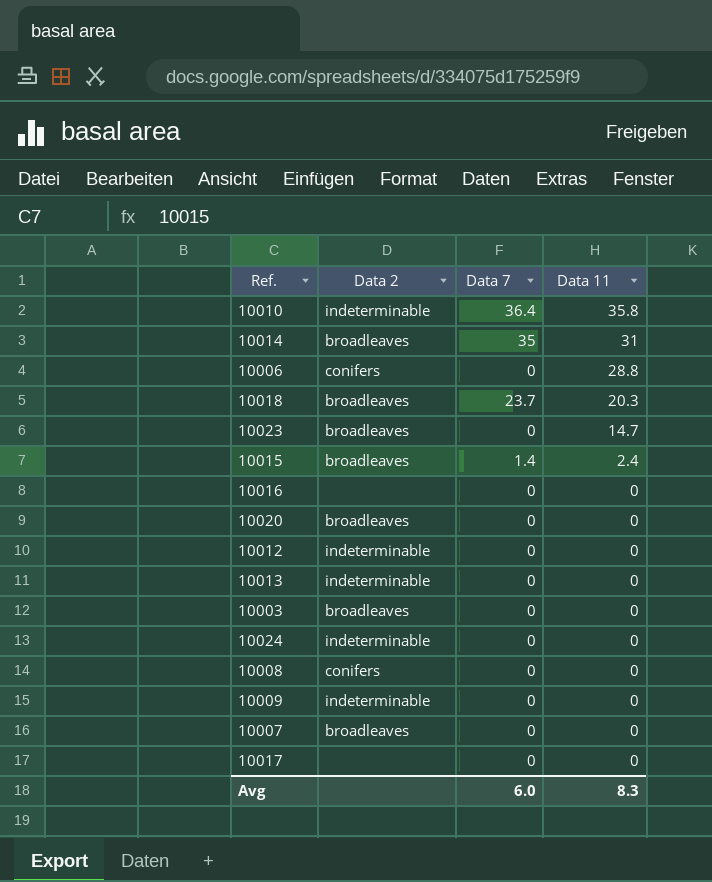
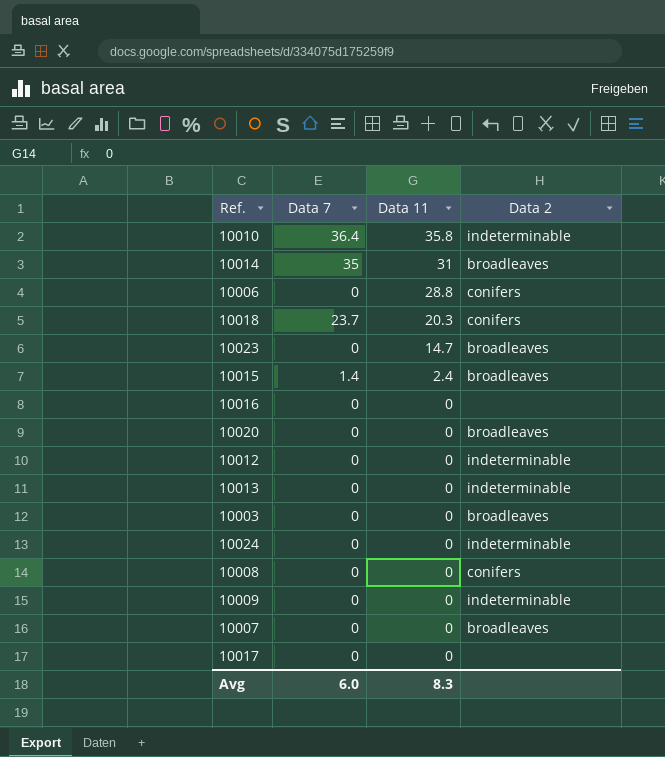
column Data 2 | position: 2 -> 4
10018 | Data 2: broadleaves -> conifers

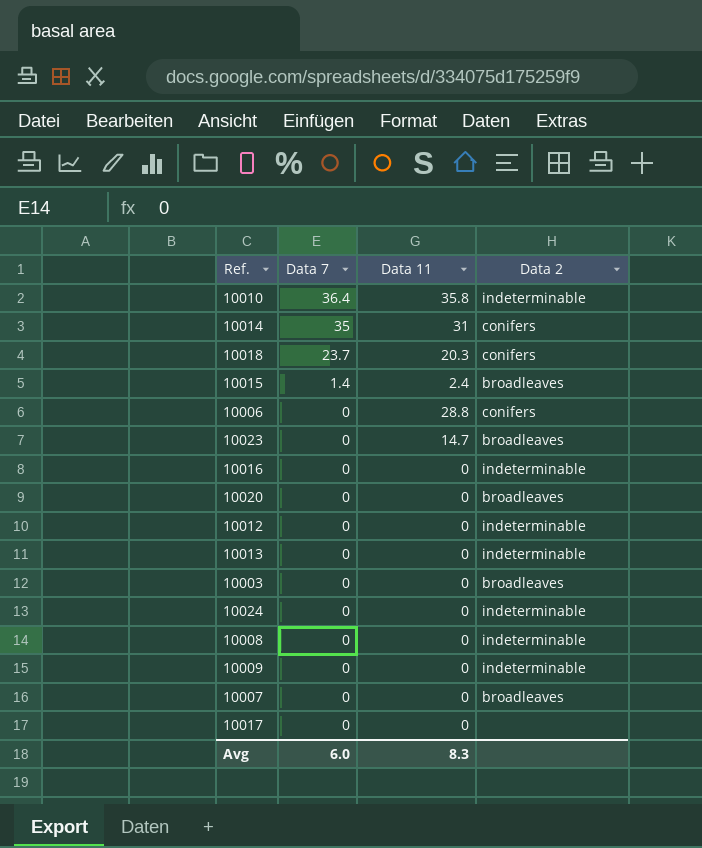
row order: Data 11 descending -> Data 7 descending
10014 | Data 2: broadleaves -> conifers
10016 | Data 2: none -> indeterminable
10008 | Data 2: conifers -> indeterminable

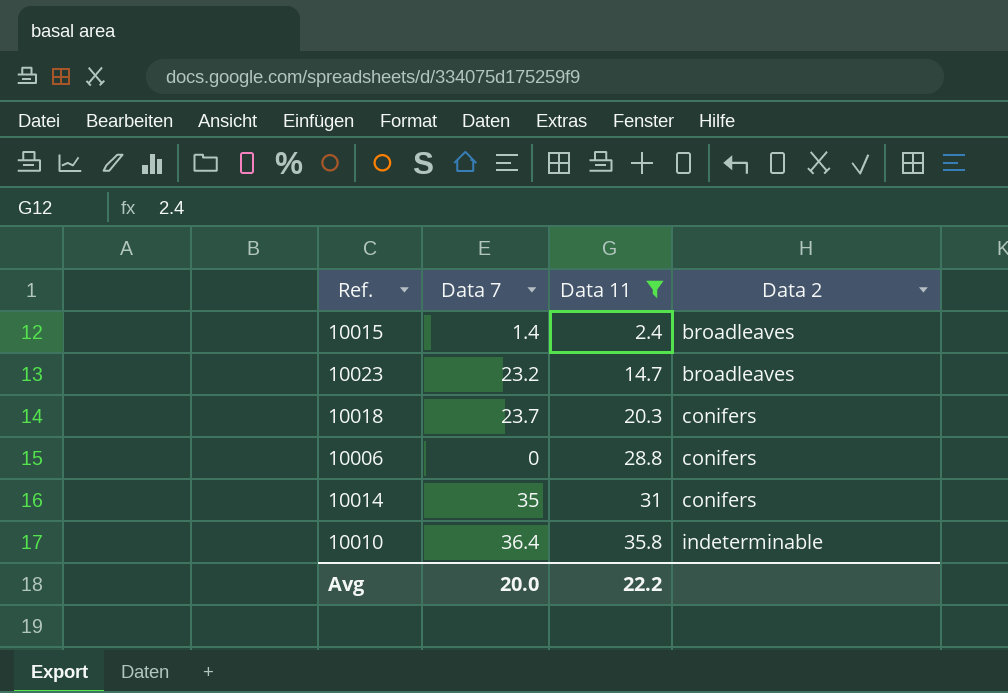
filter: none -> Data 11 != 0
row order: Data 7 descending -> Data 11 ascending
10023 | Data 7: 0 -> 23.2
Avg | Data 7: 6.0 -> 20.0
Avg | Data 11: 8.3 -> 22.2

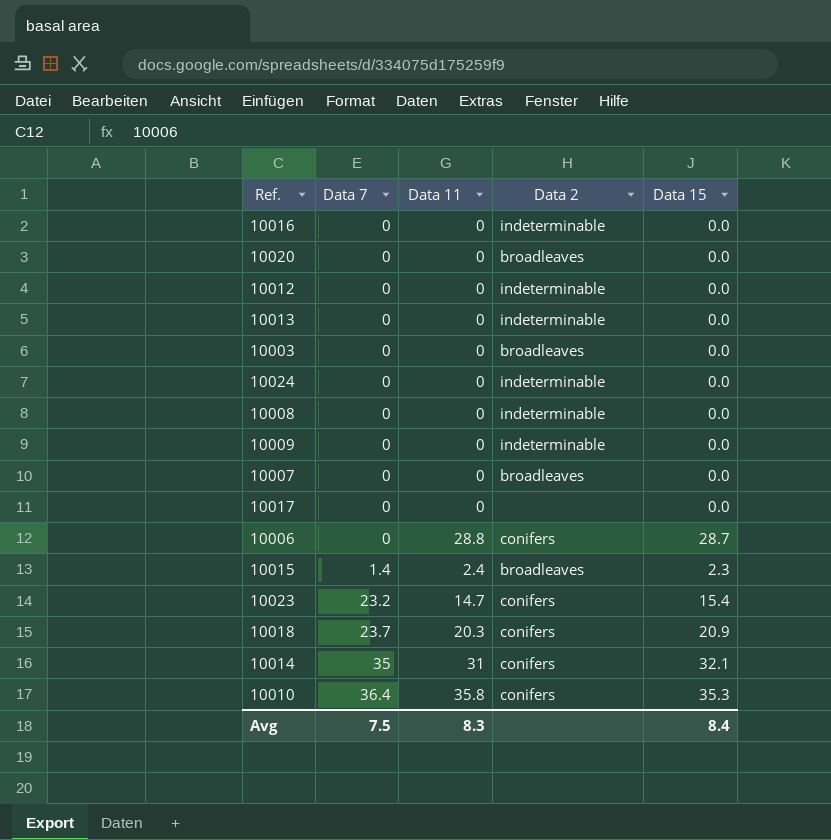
filter: Data 11 != 0 -> none
row order: Data 11 ascending -> Data 7 ascending
column Data 15 | position: none -> 5
10023 | Data 2: broadleaves -> conifers
10010 | Data 2: indeterminable -> conifers
Avg | Data 7: 20.0 -> 7.5
Avg | Data 11: 22.2 -> 8.3

